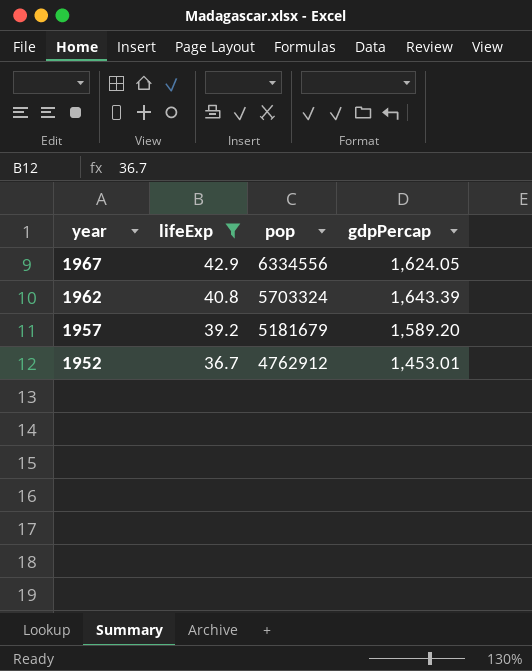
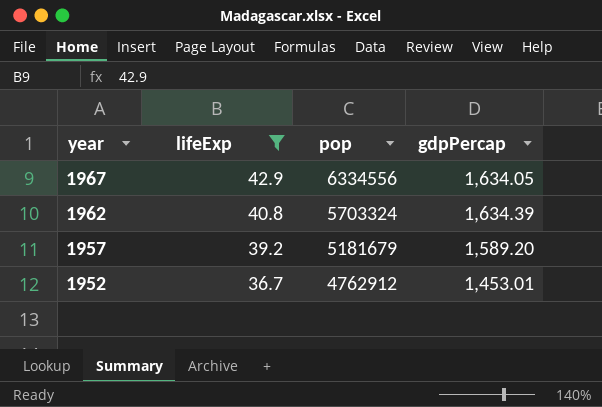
1967 | gdpPercap: 1,624.05 -> 1,634.05
1962 | gdpPercap: 1,643.39 -> 1,634.39

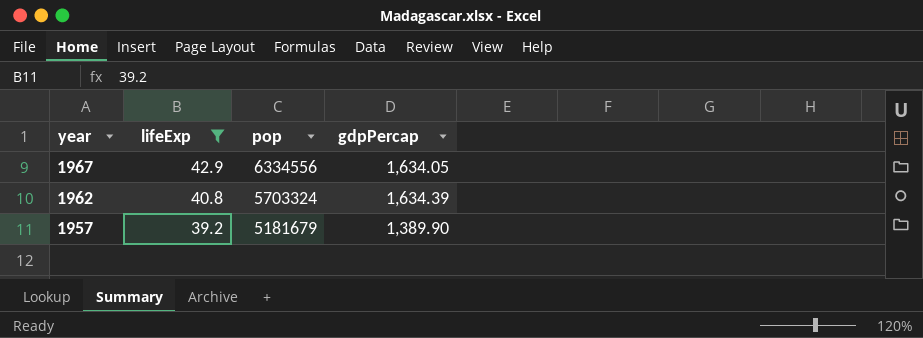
row 1952: 36.7 | 4762912 | 1,453.01 -> none
1957 | gdpPercap: 1,589.20 -> 1,389.90

